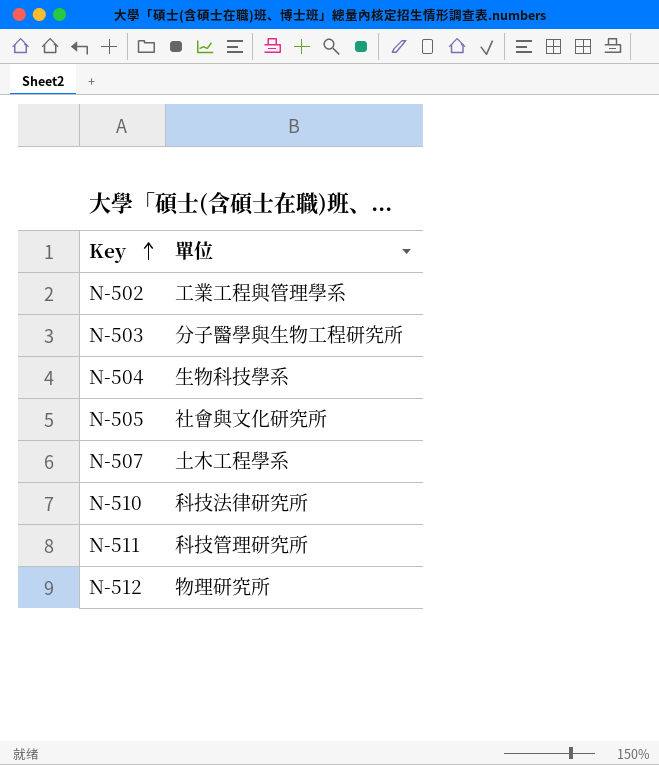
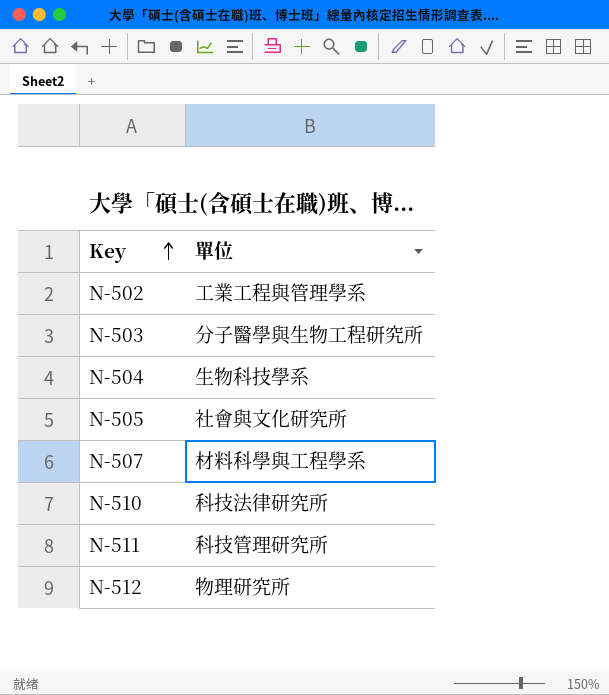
N-507 | 單位: 土木工程學系 -> 材料科學與工程學系

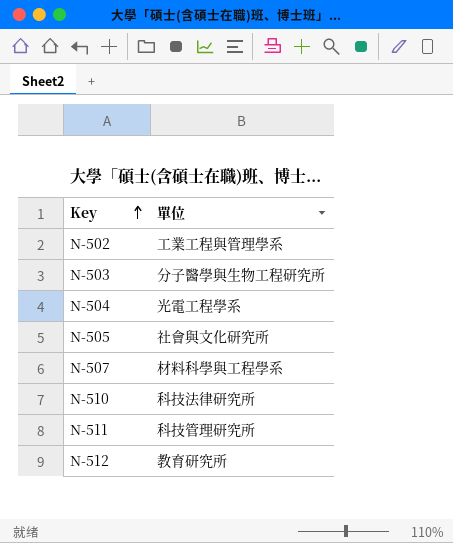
N-504 | 單位: 生物科技學系 -> 光電工程學系
N-512 | 單位: 物理研究所 -> 教育研究所

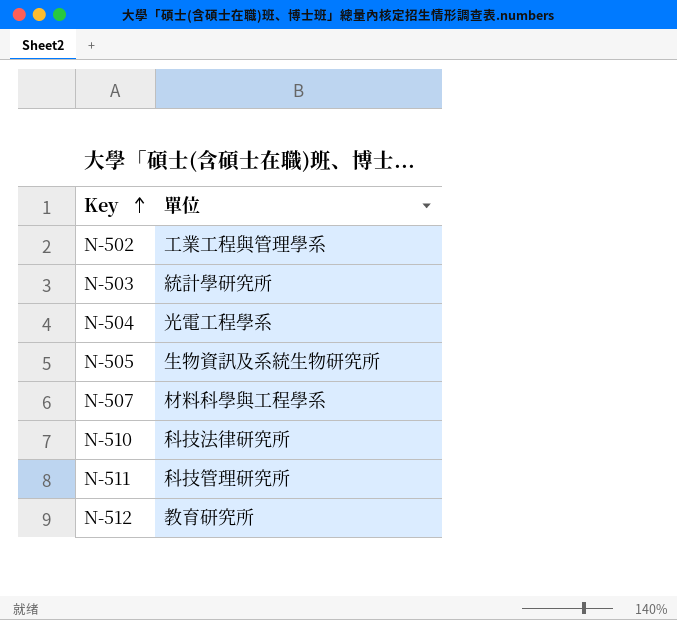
N-503 | 單位: 分子醫學與生物工程研究所 -> 統計學研究所
N-505 | 單位: 社會與文化研究所 -> 生物資訊及系統生物研究所

